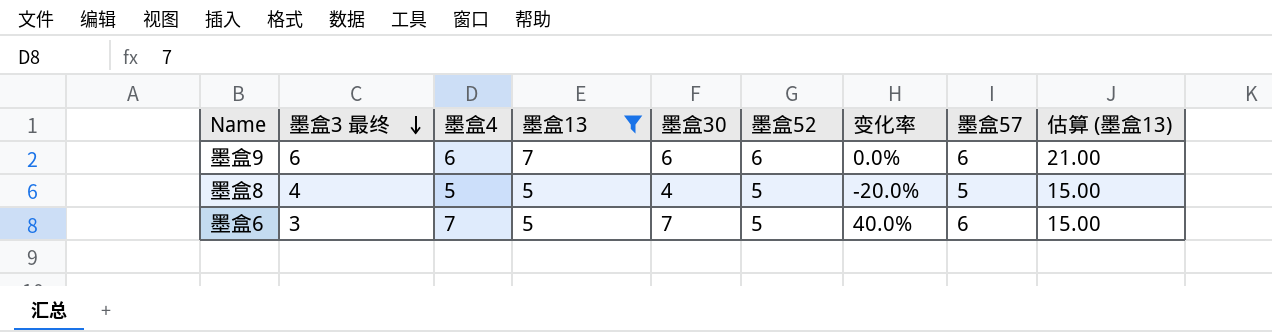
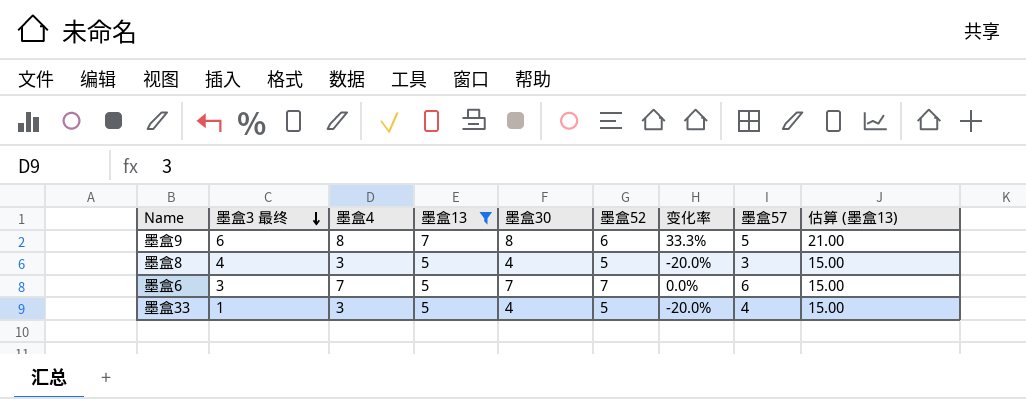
墨盒9 | 墨盒4: 6 -> 8
墨盒9 | 墨盒30: 6 -> 8
墨盒9 | 变化率: 0.0% -> 33.3%
墨盒9 | 墨盒57: 6 -> 5
墨盒8 | 墨盒4: 5 -> 3
墨盒8 | 墨盒57: 5 -> 3
墨盒6 | 墨盒52: 5 -> 7
墨盒6 | 变化率: 40.0% -> 0.0%
row 墨盒33: none -> 1 | 3 | 5 | 4 | 5 | -20.0% | 4 | 15.00

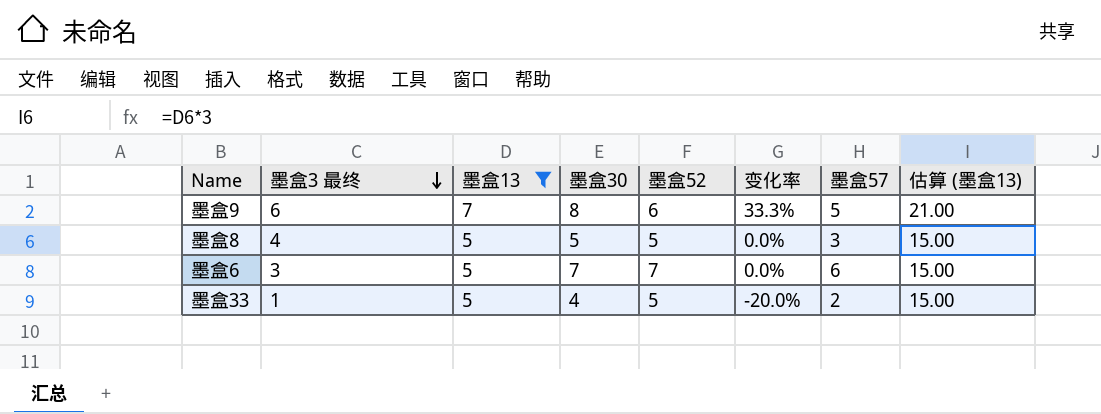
column 墨盒4 | position: 3 -> none
墨盒8 | 墨盒30: 4 -> 5
墨盒8 | 变化率: -20.0% -> 0.0%
墨盒33 | 墨盒57: 4 -> 2

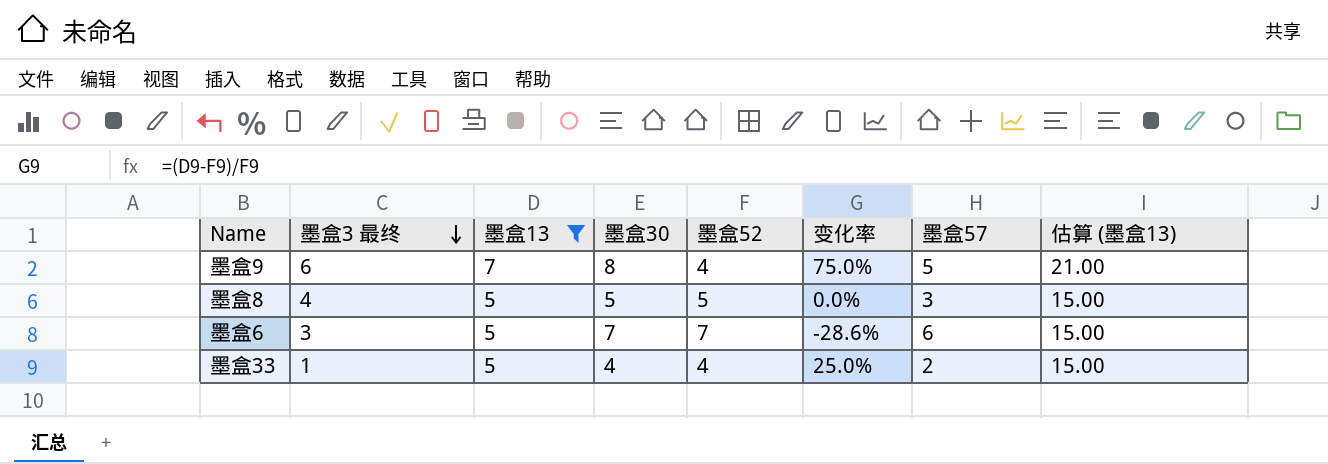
column 变化率 | formula: ([墨盒30] - [墨盒52]) / [墨盒52] -> ([墨盒13] - [墨盒52]) / [墨盒52]
墨盒9 | 墨盒52: 6 -> 4
墨盒33 | 墨盒52: 5 -> 4

